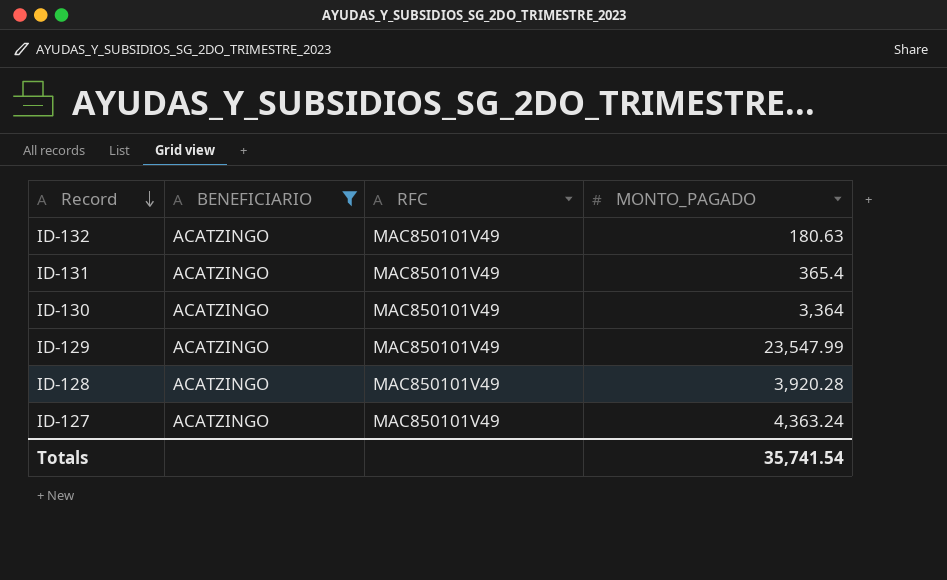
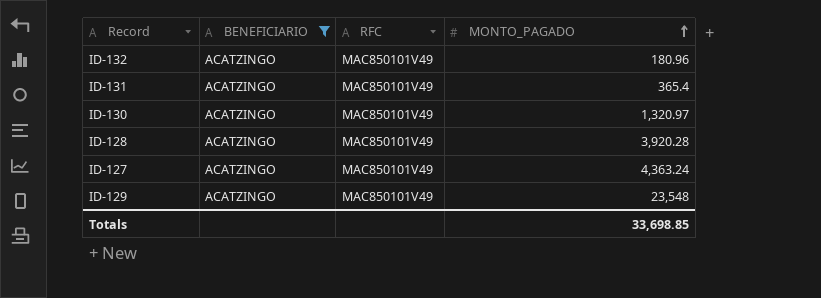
row order: Record descending -> MONTO_PAGADO ascending
ID-132 | MONTO_PAGADO: 180.63 -> 180.96
ID-130 | MONTO_PAGADO: 3,364 -> 1,320.97
ID-129 | MONTO_PAGADO: 23,547.99 -> 23,548
Totals | MONTO_PAGADO: 35,741.54 -> 33,698.85

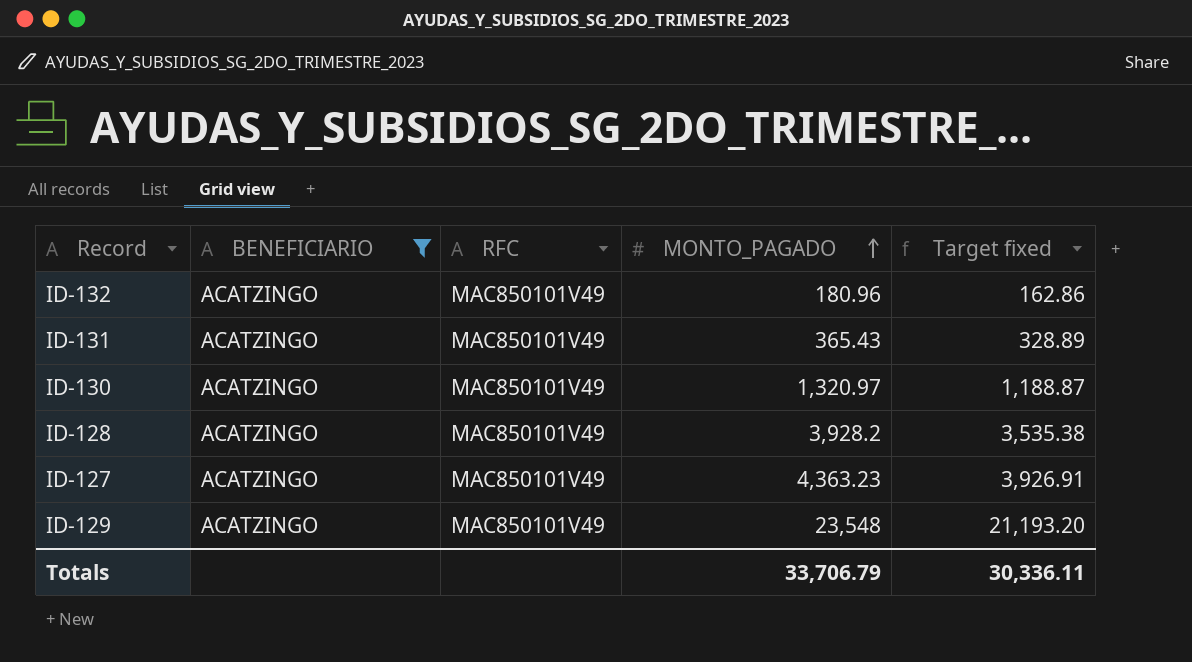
column Target fixed | formula: none -> [MONTO_PAGADO] * 0.9
ID-131 | MONTO_PAGADO: 365.4 -> 365.43
ID-128 | MONTO_PAGADO: 3,920.28 -> 3,928.2
ID-127 | MONTO_PAGADO: 4,363.24 -> 4,363.23
Totals | MONTO_PAGADO: 33,698.85 -> 33,706.79

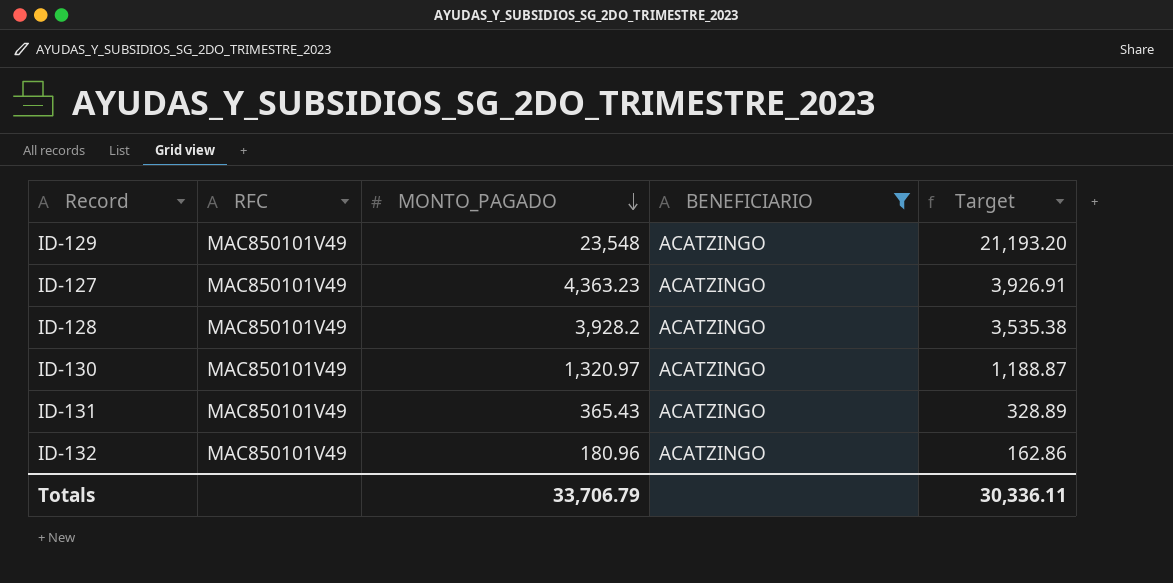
row order: MONTO_PAGADO ascending -> MONTO_PAGADO descending
column BENEFICIARIO | position: 2 -> 4
column name: Target fixed -> Target

